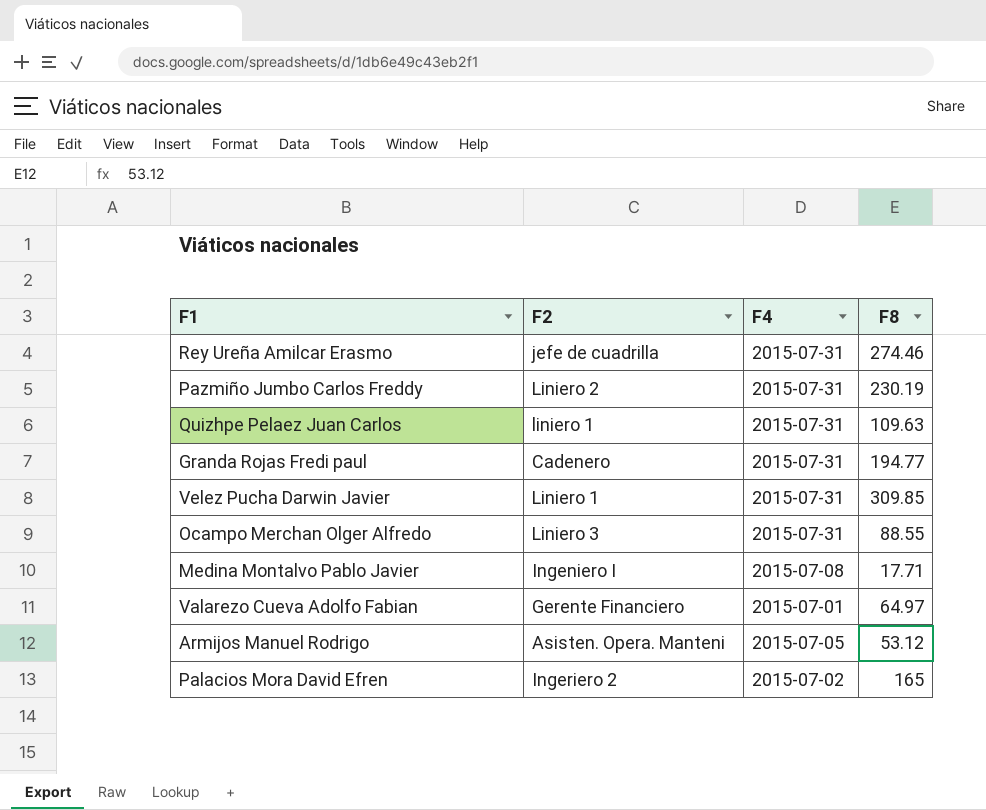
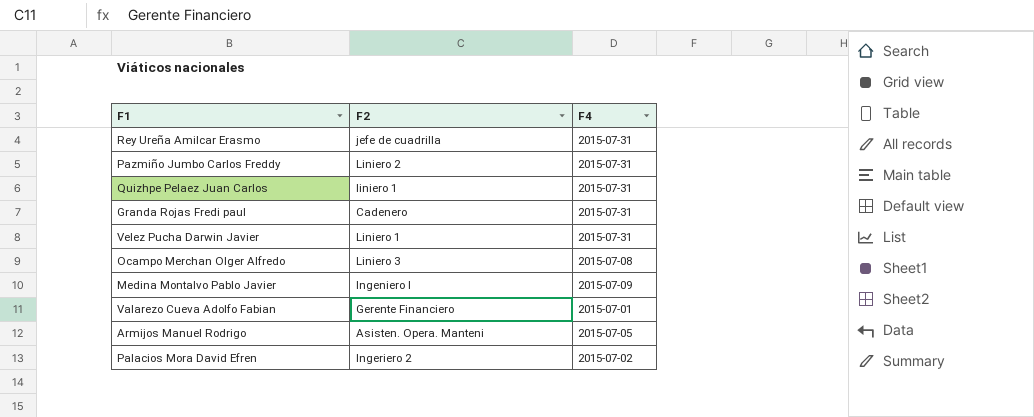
column F8 | position: 4 -> none
Ocampo Merchan Olger Alfredo | F4: 2015-07-31 -> 2015-07-08
Medina Montalvo Pablo Javier | F4: 2015-07-08 -> 2015-07-09

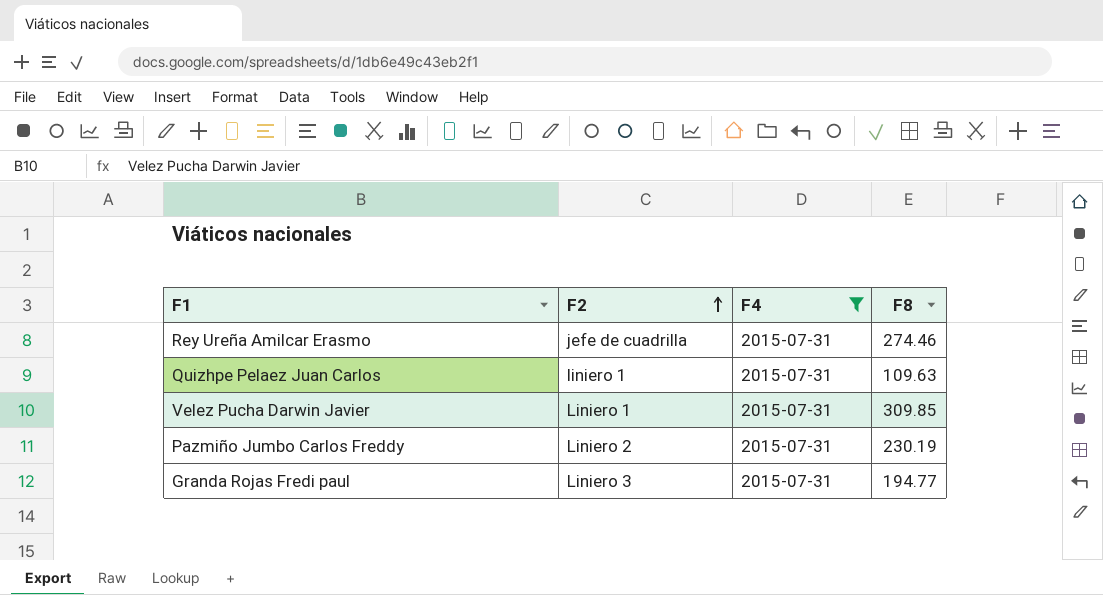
filter: none -> F4 = 2015-07-31
row order: none -> F2 ascending
column F8 | position: none -> 4
Granda Rojas Fredi paul | F2: Cadenero -> Liniero 3

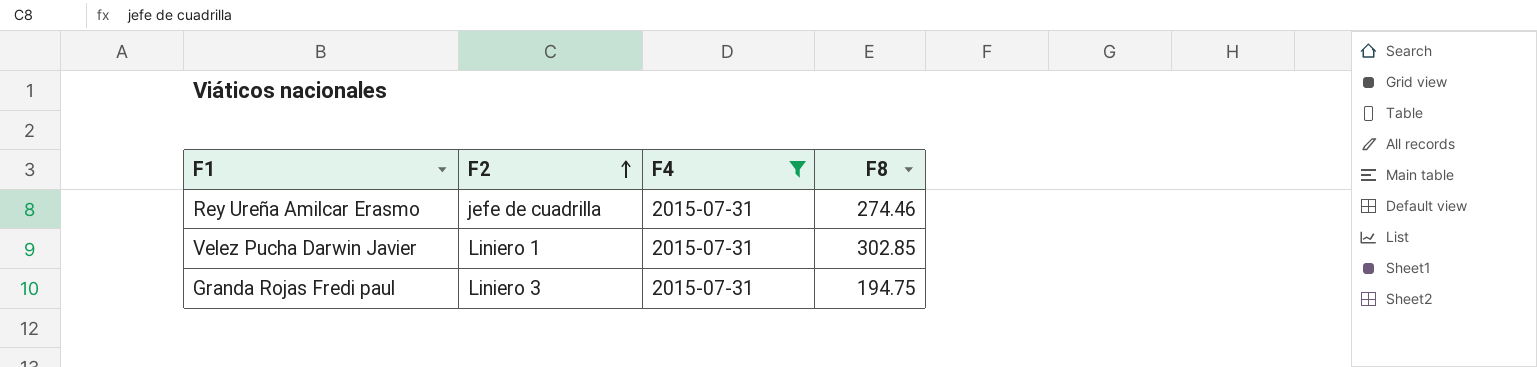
row Quizhpe Pelaez Juan Carlos: liniero 1 | 2015-07-31 | 109.63 -> none
row Pazmiño Jumbo Carlos Freddy: Liniero 2 | 2015-07-31 | 230.19 -> none
Velez Pucha Darwin Javier | F8: 309.85 -> 302.85
Granda Rojas Fredi paul | F8: 194.77 -> 194.75

